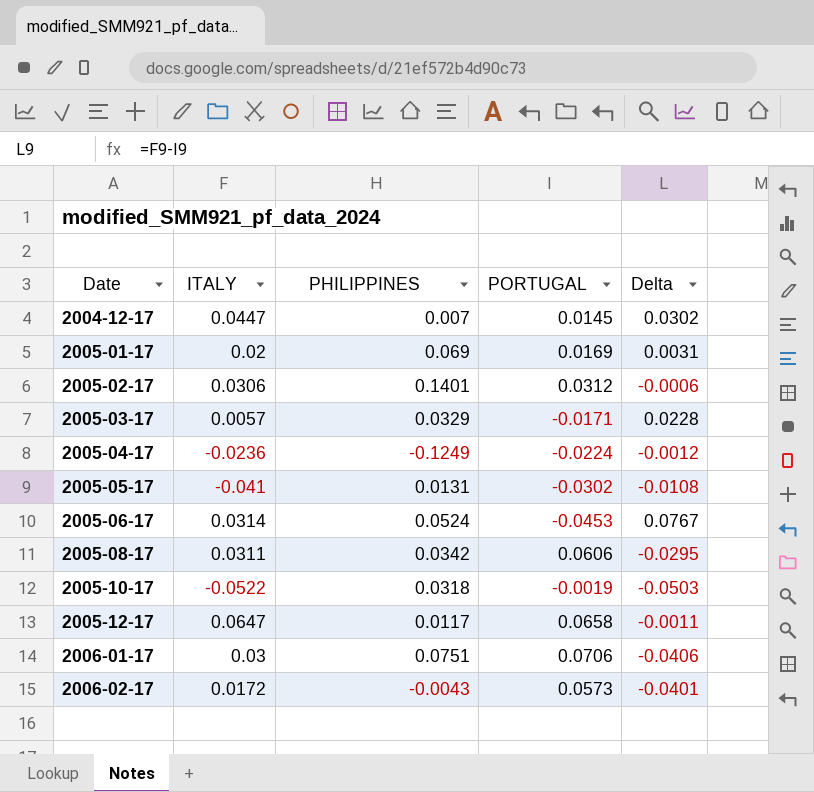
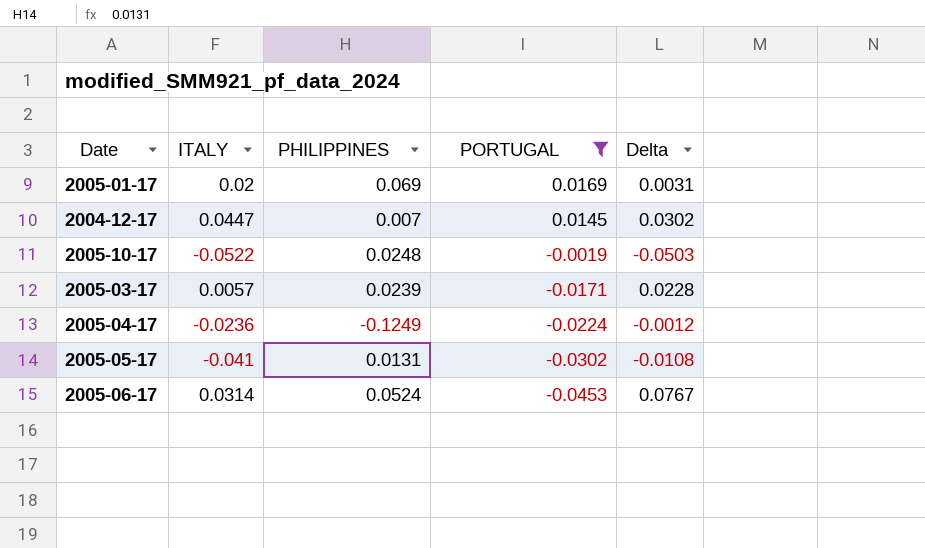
filter: none -> PORTUGAL <= 0.0169
row order: Date ascending -> PORTUGAL descending
2005-10-17 | PHILIPPINES: 0.0318 -> 0.0248
2005-03-17 | PHILIPPINES: 0.0329 -> 0.0239

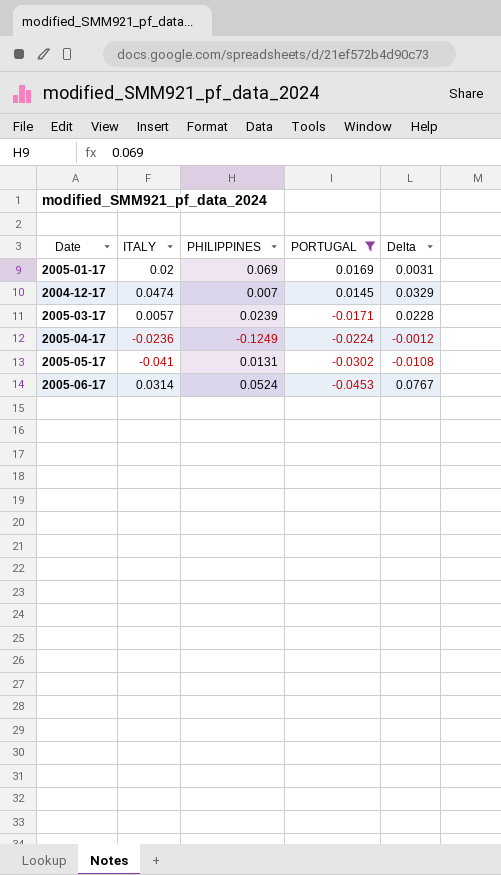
row 2005-10-17: -0.0522 | 0.0248 | -0.0019 | -0.0503 -> none
2004-12-17 | ITALY: 0.0447 -> 0.0474
2004-12-17 | Delta: 0.0302 -> 0.0329

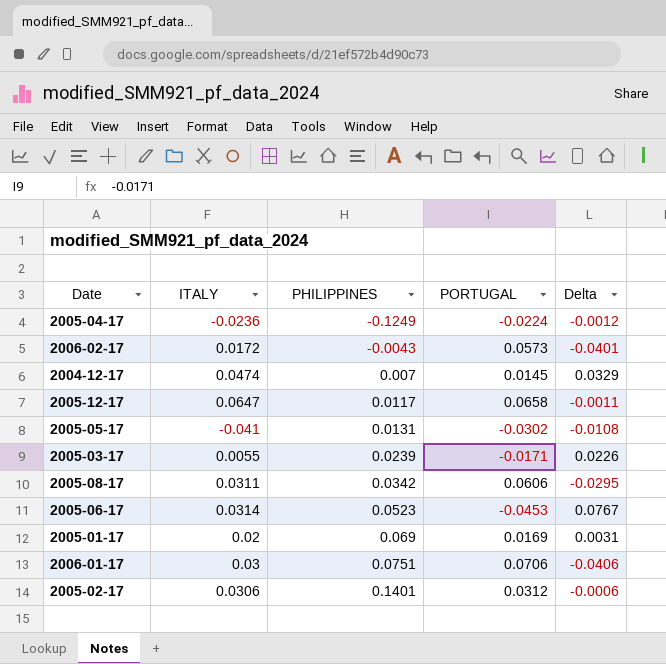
filter: PORTUGAL <= 0.0169 -> none
row order: PORTUGAL descending -> PHILIPPINES ascending
2005-03-17 | ITALY: 0.0057 -> 0.0055
2005-03-17 | Delta: 0.0228 -> 0.0226
2005-06-17 | PHILIPPINES: 0.0524 -> 0.0523

